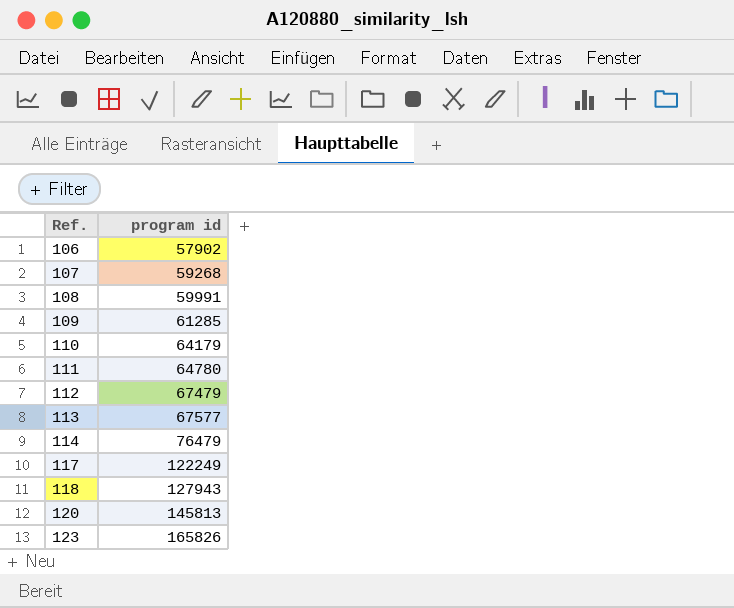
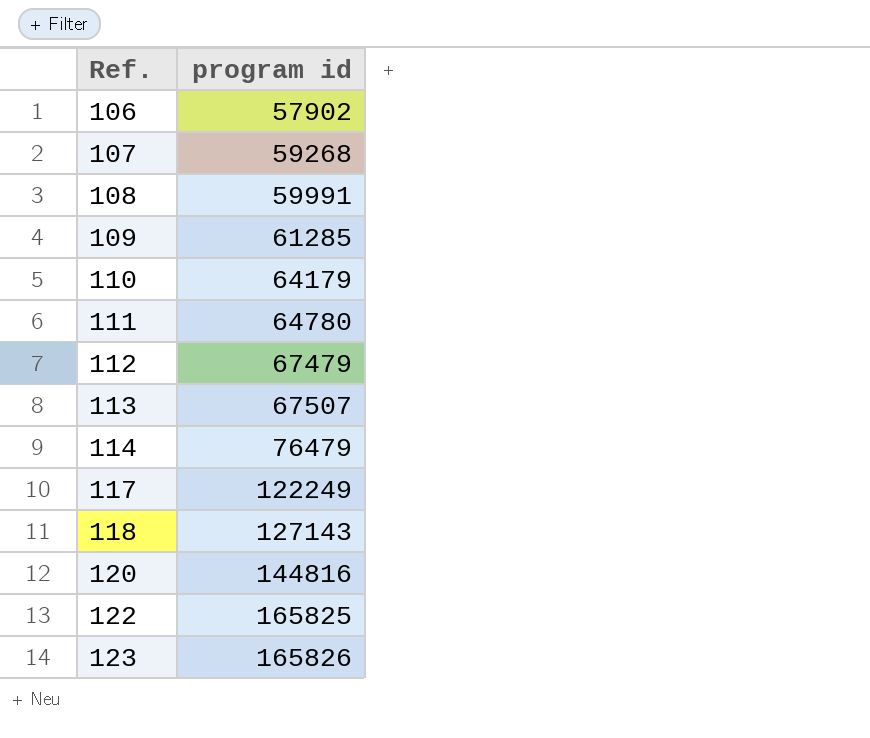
113 | program id: 67577 -> 67507
118 | program id: 127943 -> 127143
120 | program id: 145813 -> 144816
row 122: none -> 165825

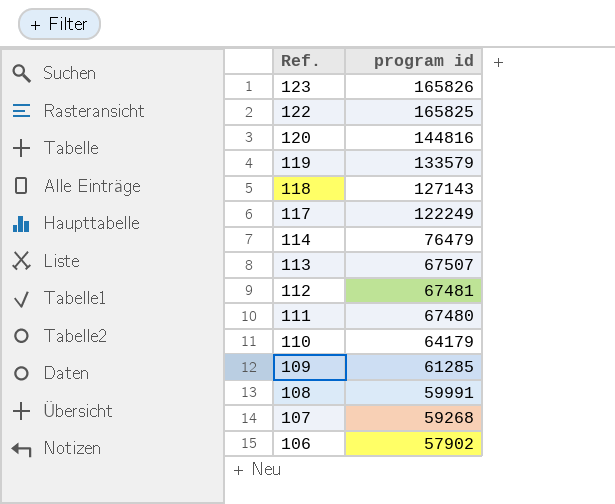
row order: Ref. ascending -> Ref. descending
row 119: none -> 133579
112 | program id: 67479 -> 67481
111 | program id: 64780 -> 67480

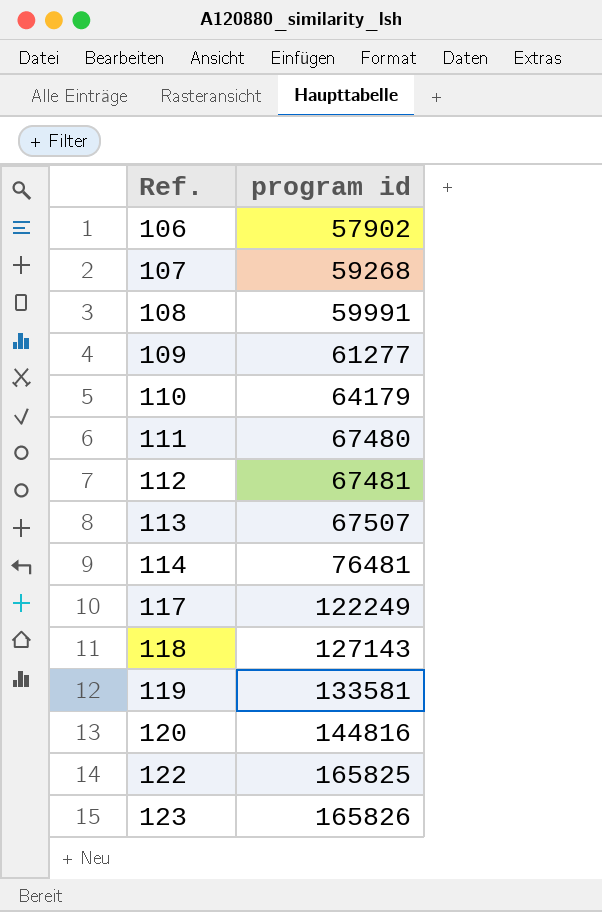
row order: Ref. descending -> Ref. ascending
109 | program id: 61285 -> 61277
114 | program id: 76479 -> 76481
119 | program id: 133579 -> 133581

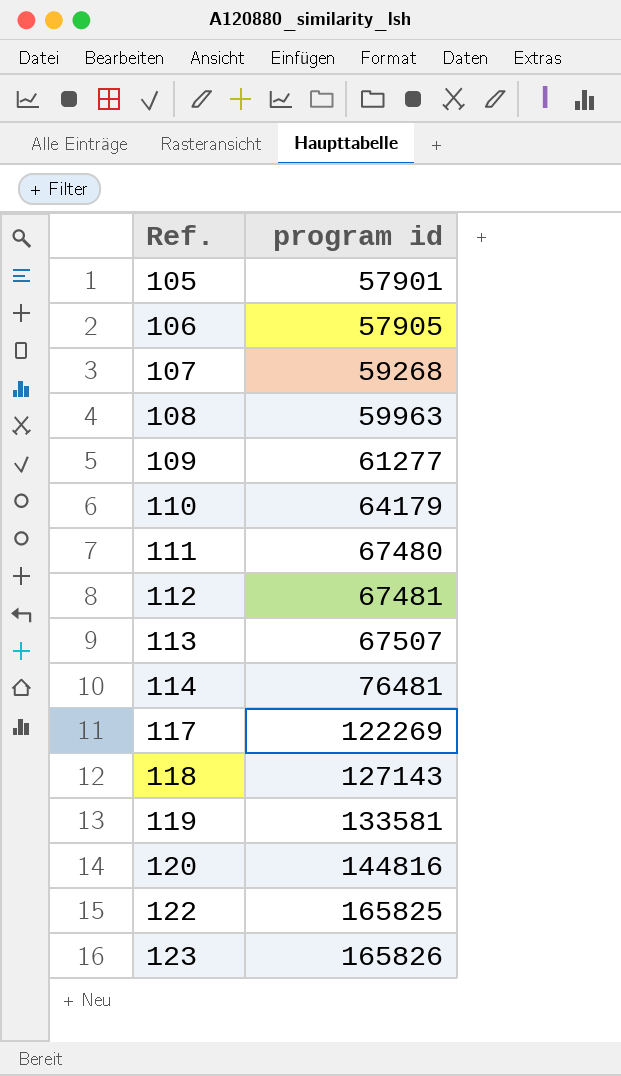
row 105: none -> 57901
106 | program id: 57902 -> 57905
108 | program id: 59991 -> 59963
117 | program id: 122249 -> 122269

